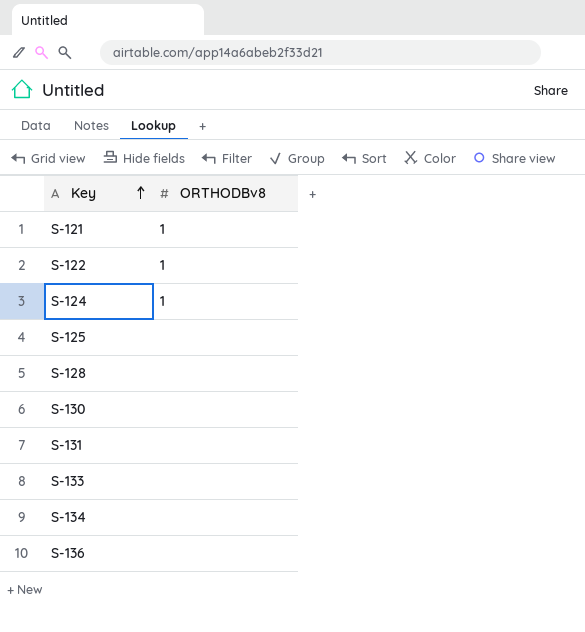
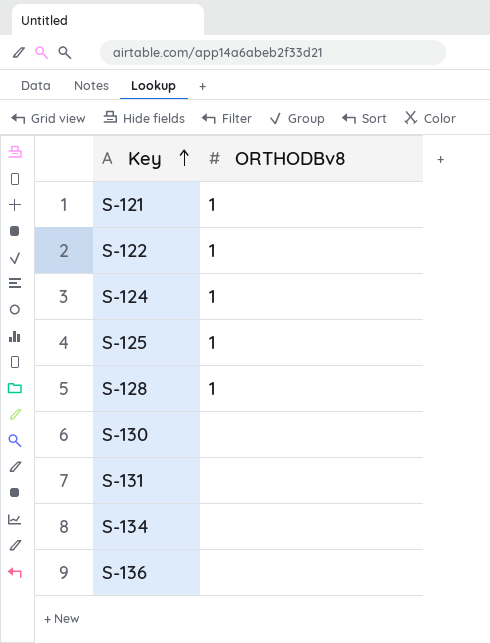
row S-133: none -> none
S-125 | ORTHODBv8: none -> 1
S-128 | ORTHODBv8: none -> 1

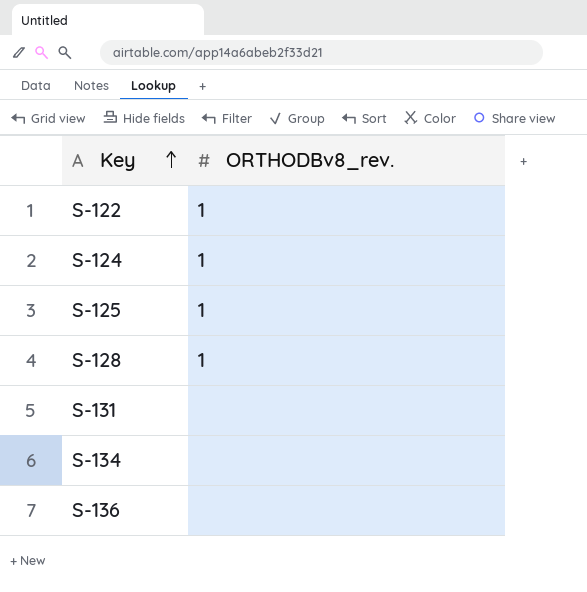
column name: ORTHODBv8 -> ORTHODBv8_rev.
row S-121: 1 -> none
row S-130: none -> none

